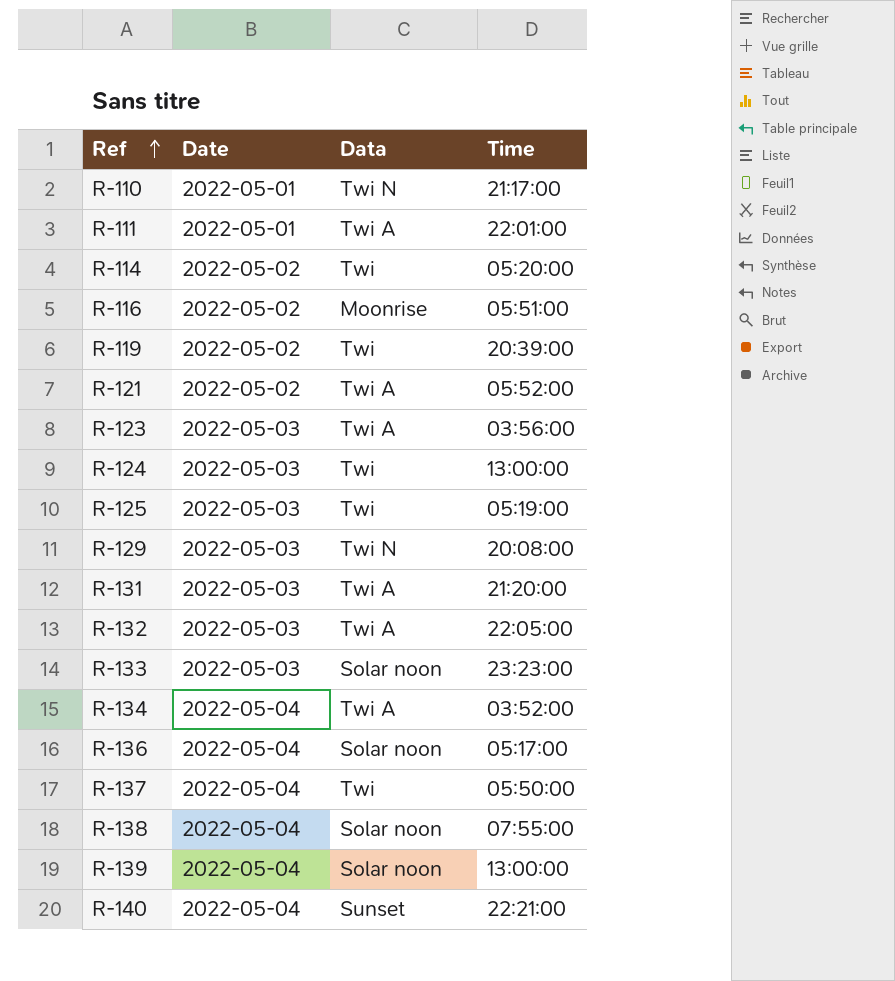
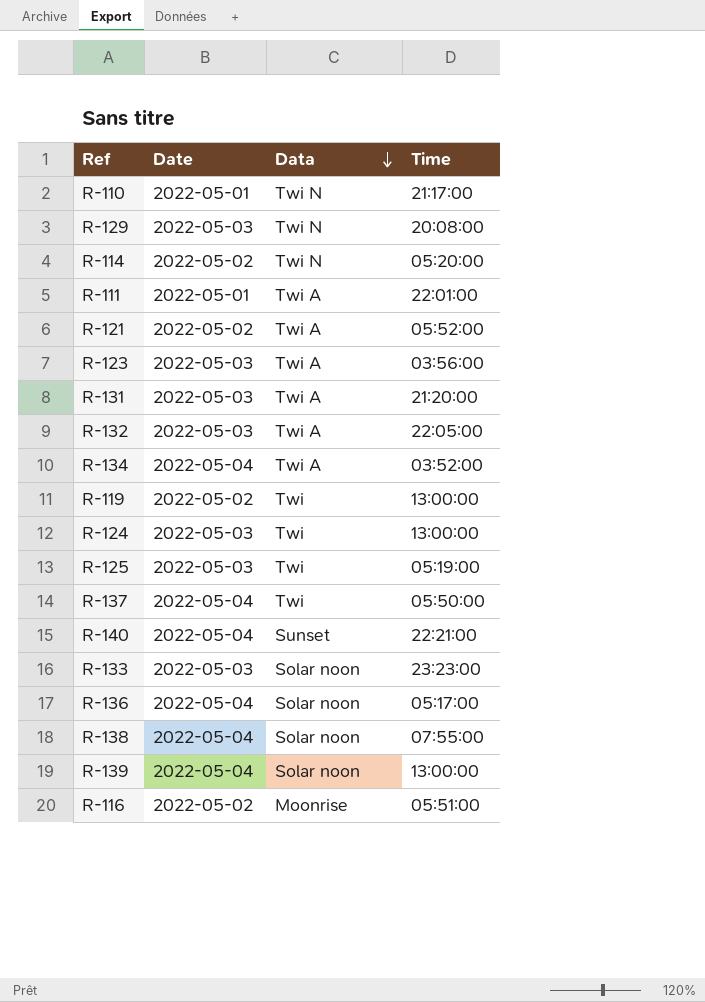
row order: Ref ascending -> Data descending
R-114 | Data: Twi -> Twi N
R-119 | Time: 20:39:00 -> 13:00:00

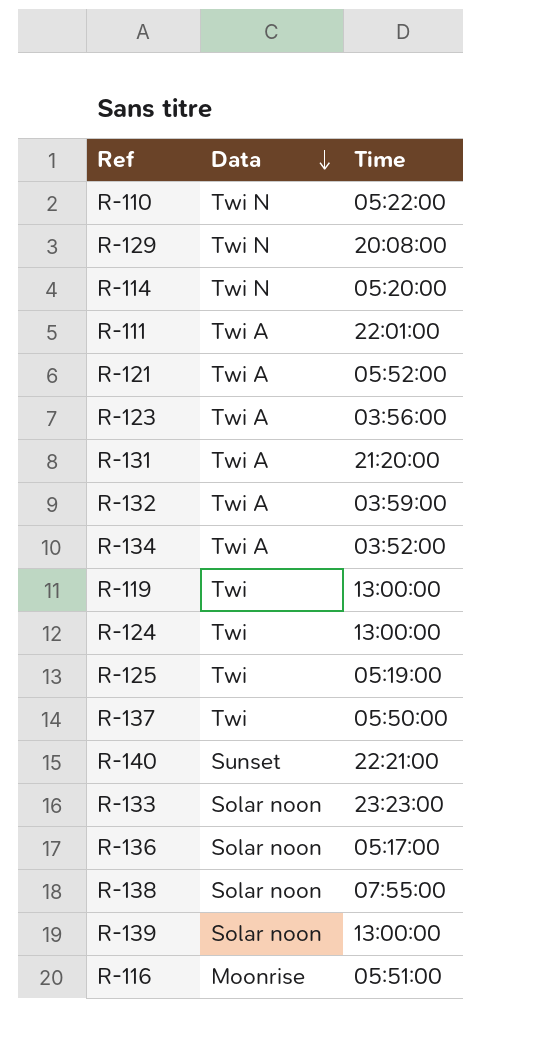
column Date | position: 2 -> none
R-110 | Time: 21:17:00 -> 05:22:00
R-132 | Time: 22:05:00 -> 03:59:00

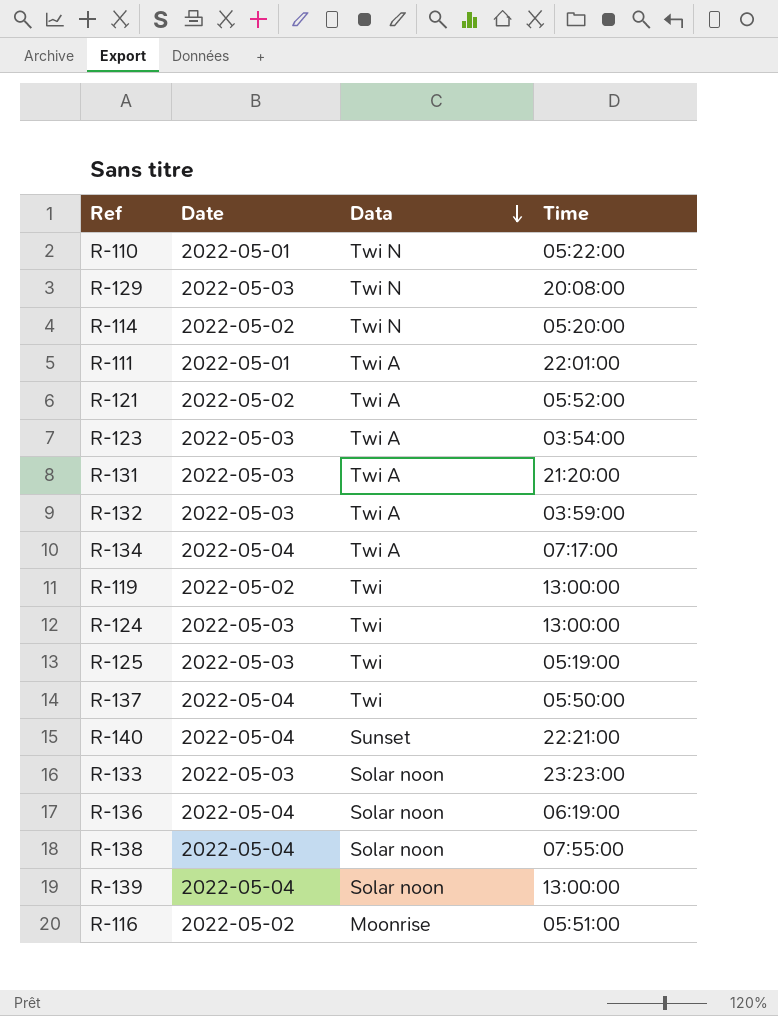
column Date | position: none -> 2
R-123 | Time: 03:56:00 -> 03:54:00
R-134 | Time: 03:52:00 -> 07:17:00
R-136 | Time: 05:17:00 -> 06:19:00

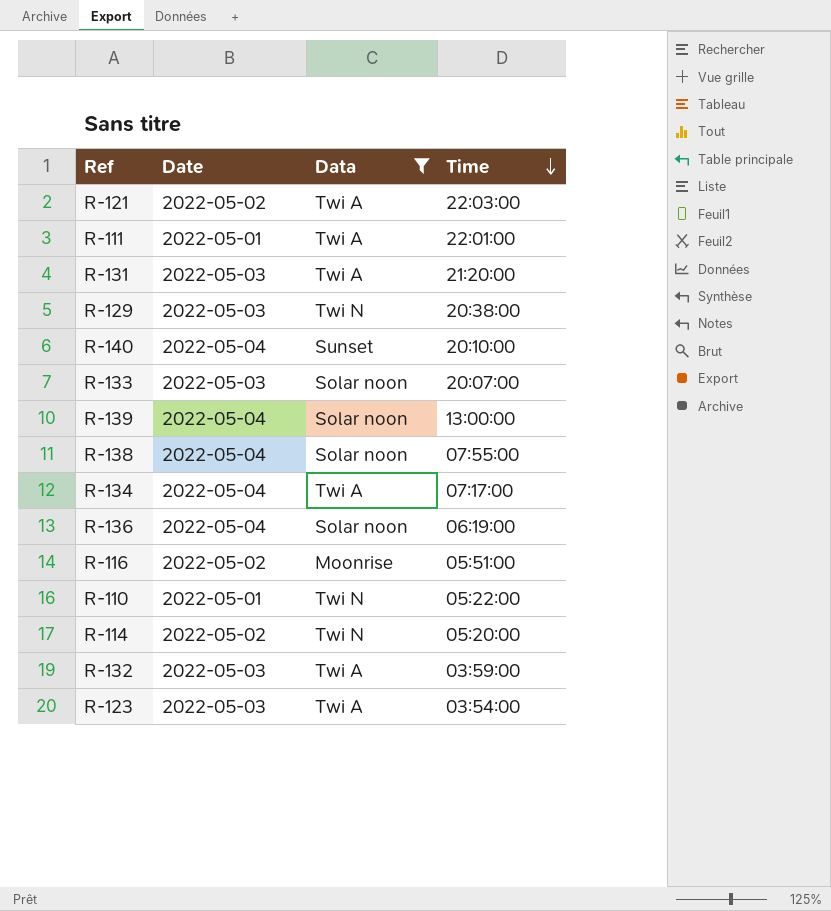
filter: none -> Data != Twi
row order: Data descending -> Time descending
R-121 | Time: 05:52:00 -> 22:03:00
R-129 | Time: 20:08:00 -> 20:38:00
R-140 | Time: 22:21:00 -> 20:10:00
R-133 | Time: 23:23:00 -> 20:07:00

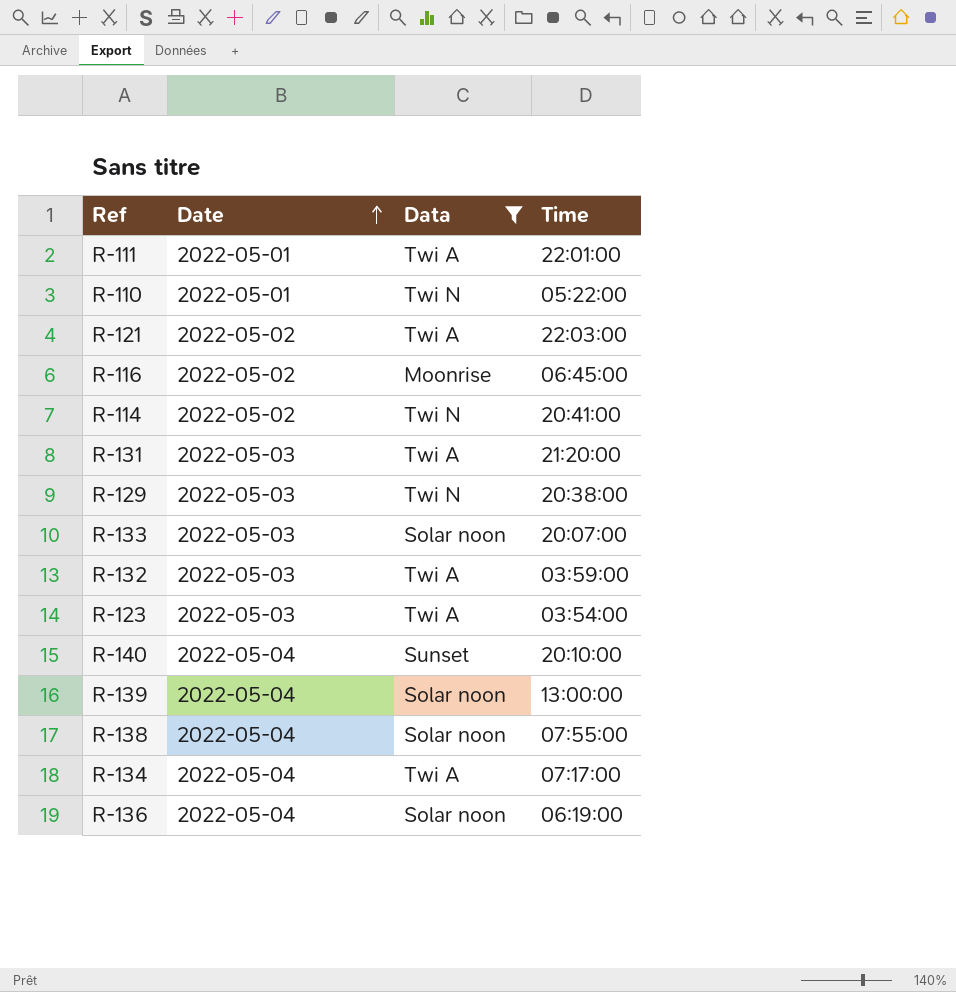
row order: Time descending -> Date ascending
R-116 | Time: 05:51:00 -> 06:45:00
R-114 | Time: 05:20:00 -> 20:41:00

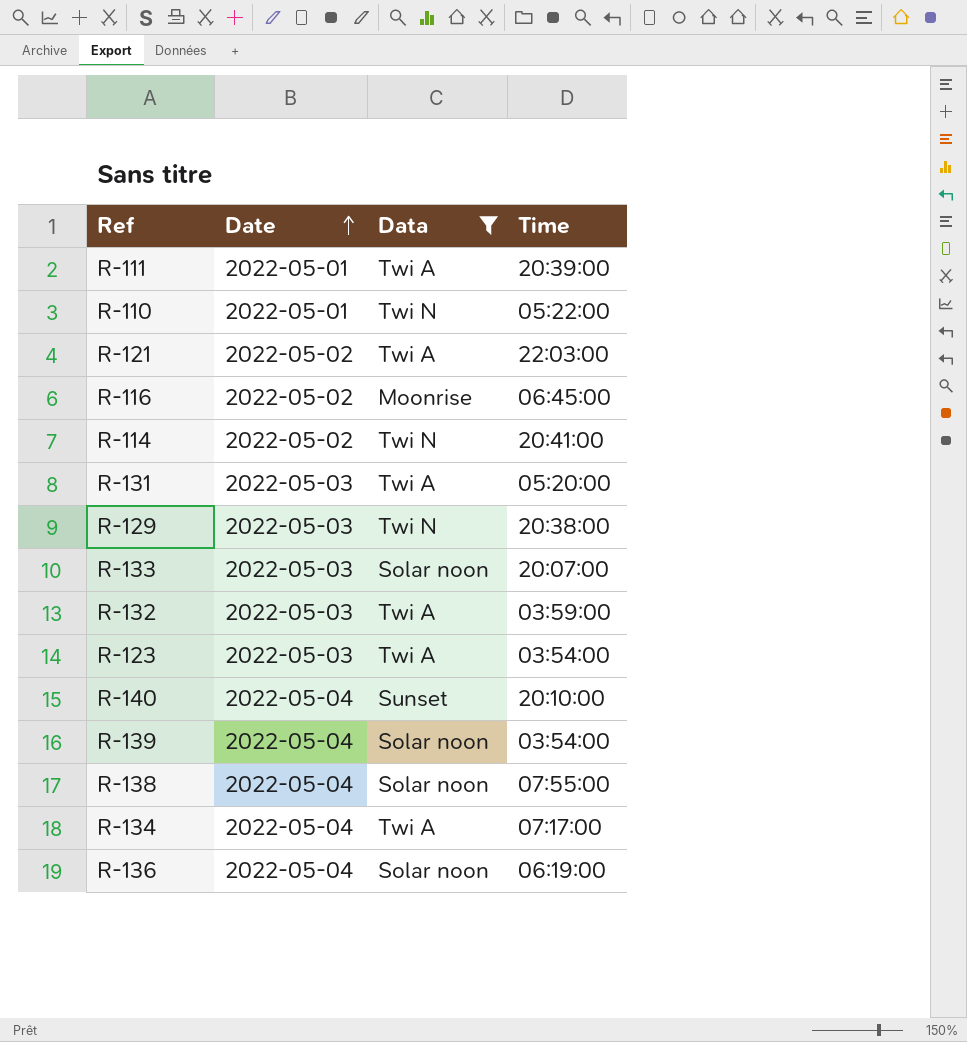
R-111 | Time: 22:01:00 -> 20:39:00
R-131 | Time: 21:20:00 -> 05:20:00
R-139 | Time: 13:00:00 -> 03:54:00

